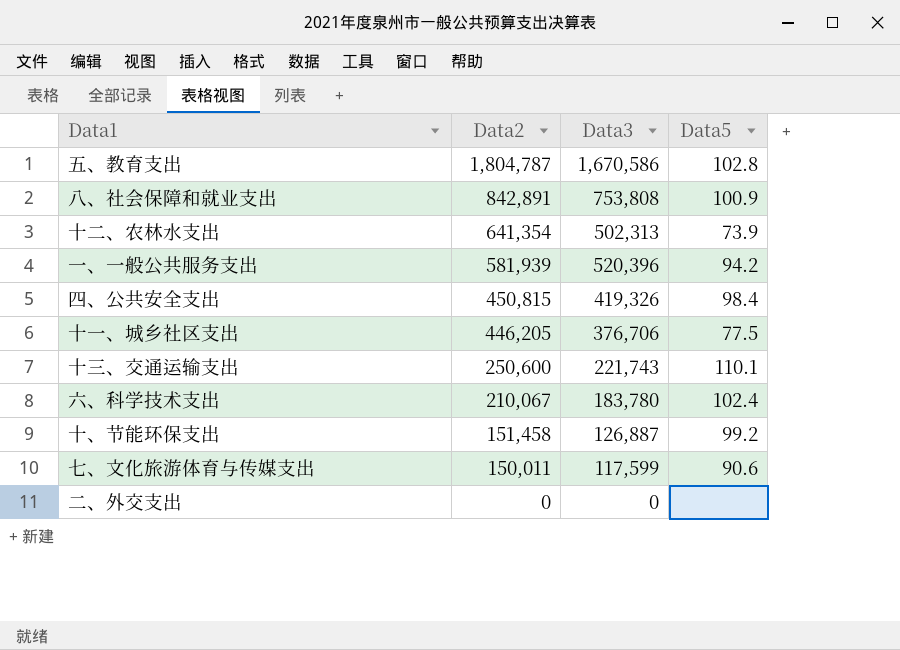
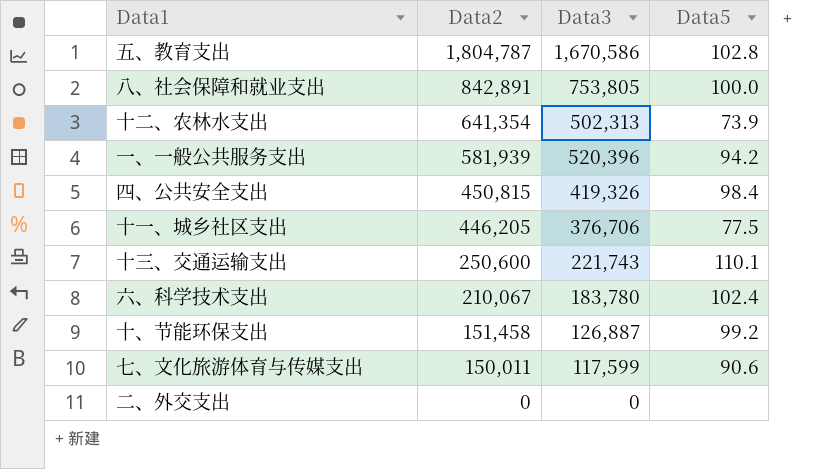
八、社会保障和就业支出 | Data3: 753,808 -> 753,805
八、社会保障和就业支出 | Data5: 100.9 -> 100.0

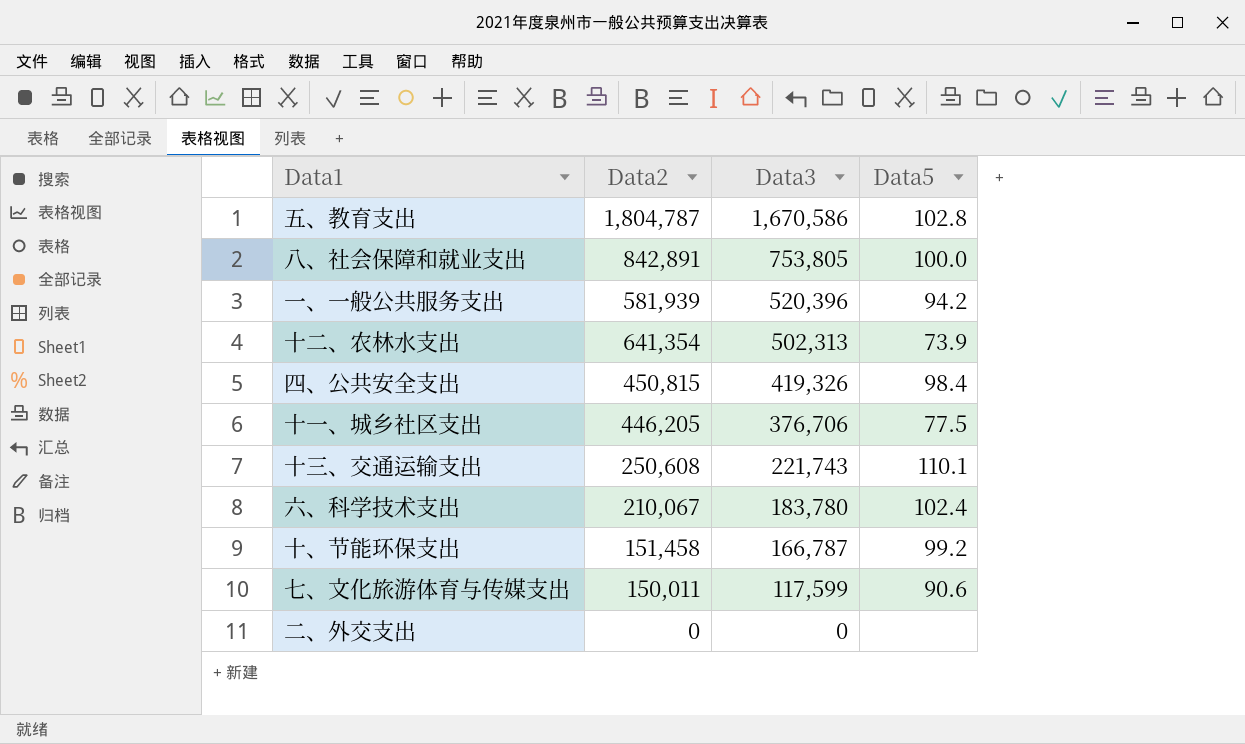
row order: Data2 descending -> Data3 descending
十三、交通运输支出 | Data2: 250,600 -> 250,608
十、节能环保支出 | Data3: 126,887 -> 166,787

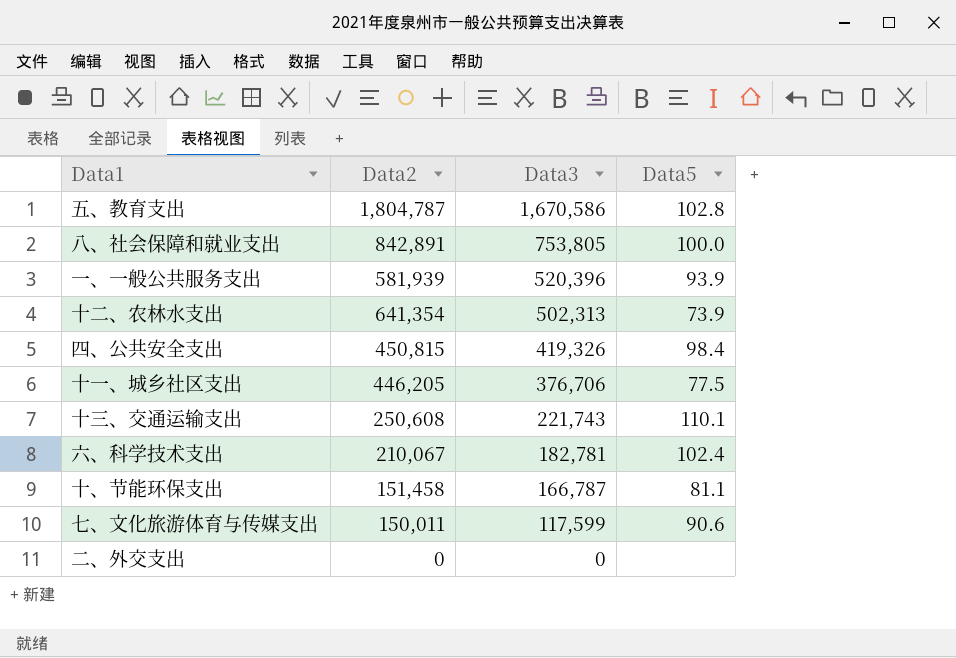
一、一般公共服务支出 | Data5: 94.2 -> 93.9
六、科学技术支出 | Data3: 183,780 -> 182,781
十、节能环保支出 | Data5: 99.2 -> 81.1

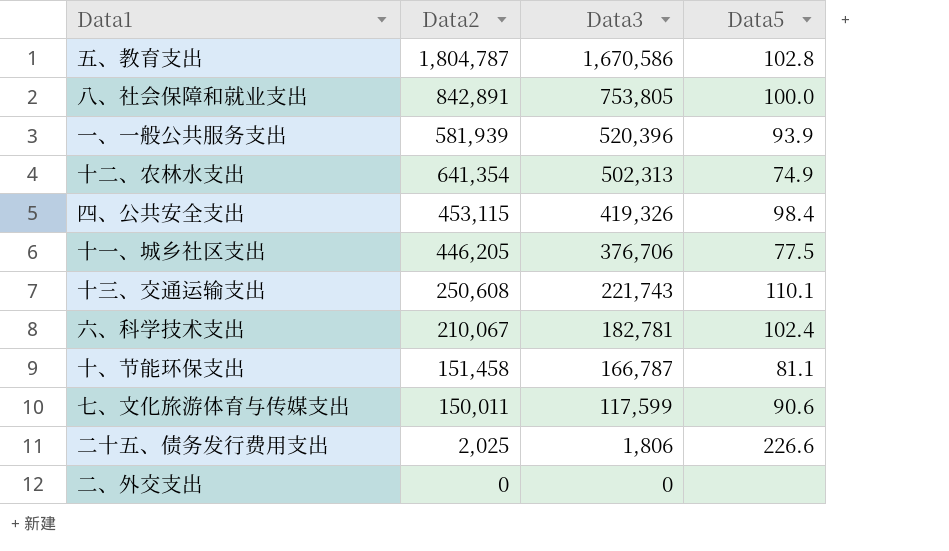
十二、农林水支出 | Data5: 73.9 -> 74.9
四、公共安全支出 | Data2: 450,815 -> 453,115
row 二十五、债务发行费用支出: none -> 2,025 | 1,806 | 226.6

